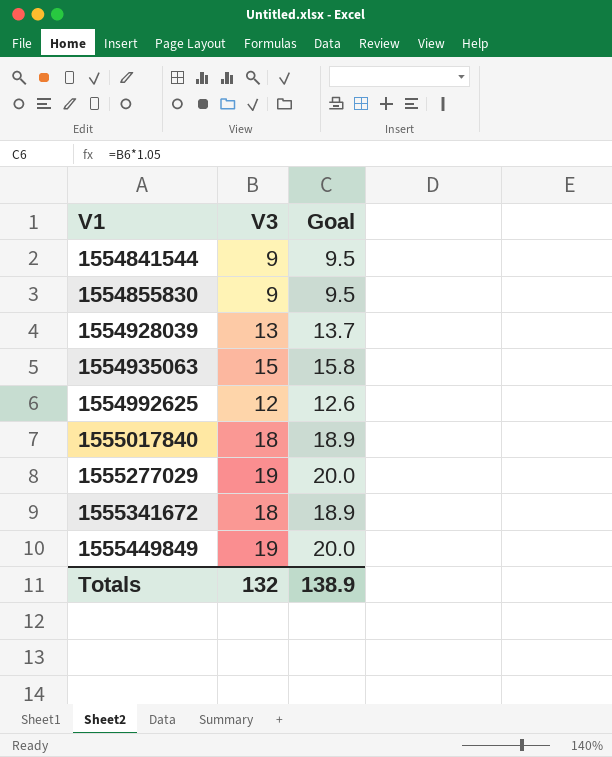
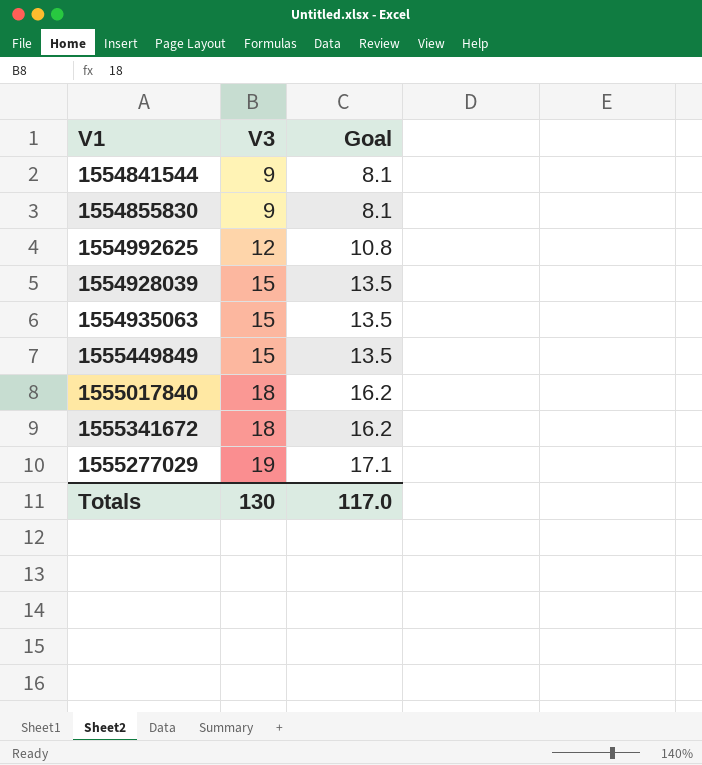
row order: V1 ascending -> V3 ascending
column Goal | formula: [V3] * 1.05 -> [V3] * 0.9
1554928039 | V3: 13 -> 15
1555449849 | V3: 19 -> 15
Totals | V3: 132 -> 130
Totals | Goal: 138.9 -> 117.0

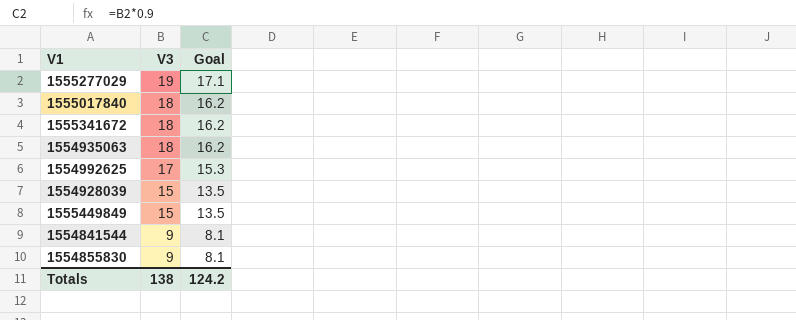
row order: V3 ascending -> V3 descending
1554935063 | V3: 15 -> 18
1554935063 | Goal: 13.5 -> 16.2
1554992625 | V3: 12 -> 17
1554992625 | Goal: 10.8 -> 15.3
Totals | V3: 130 -> 138
Totals | Goal: 117.0 -> 124.2

